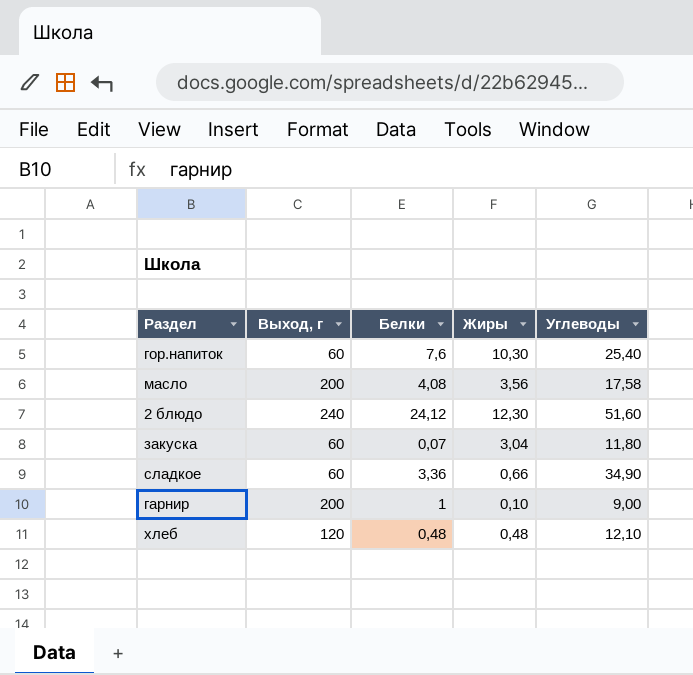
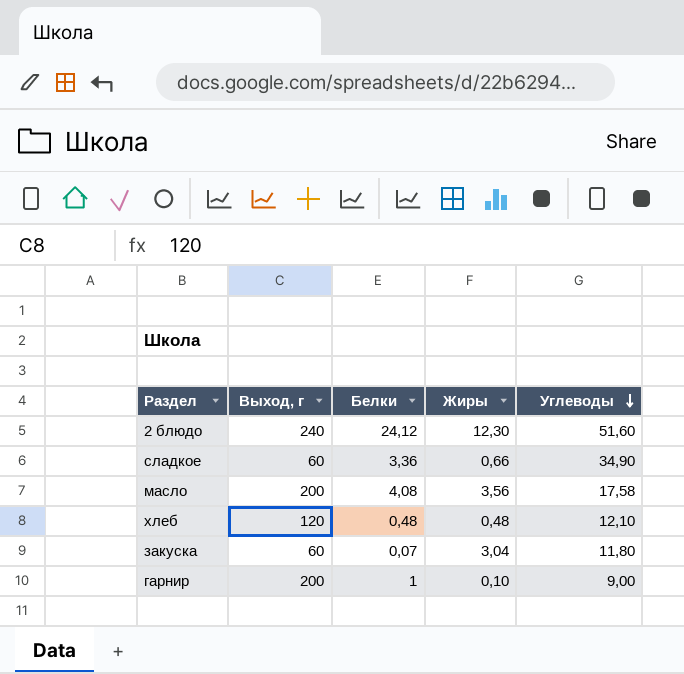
row order: none -> Углеводы descending
row гор.напиток: 60 | 7,6 | 10,30 | 25,40 -> none

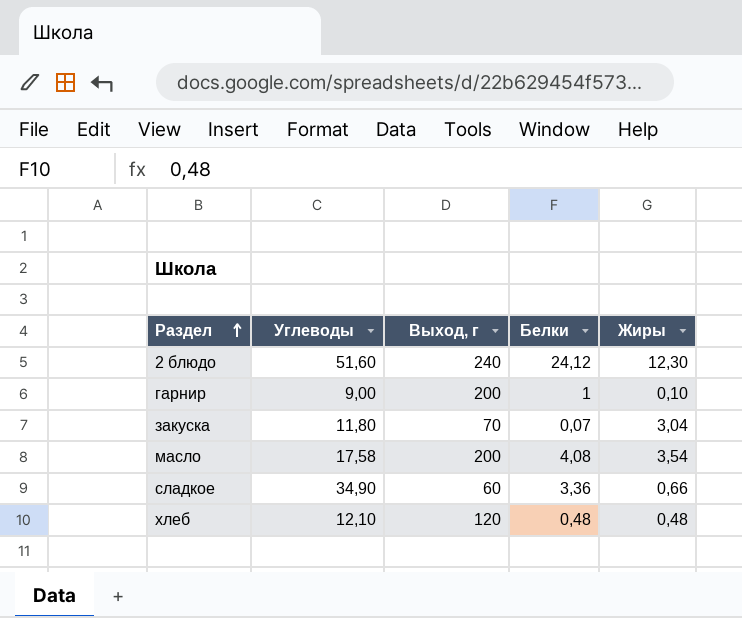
row order: Углеводы descending -> Раздел ascending
column Углеводы | position: 5 -> 2
закуска | Выход, г: 60 -> 70
масло | Жиры: 3,56 -> 3,54

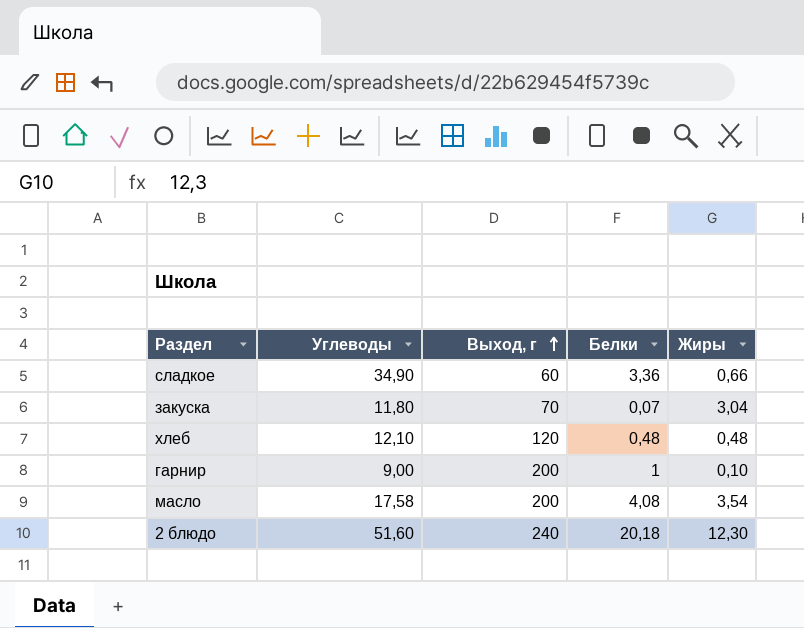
row order: Раздел ascending -> Выход, г ascending
2 блюдо | Белки: 24,12 -> 20,18

